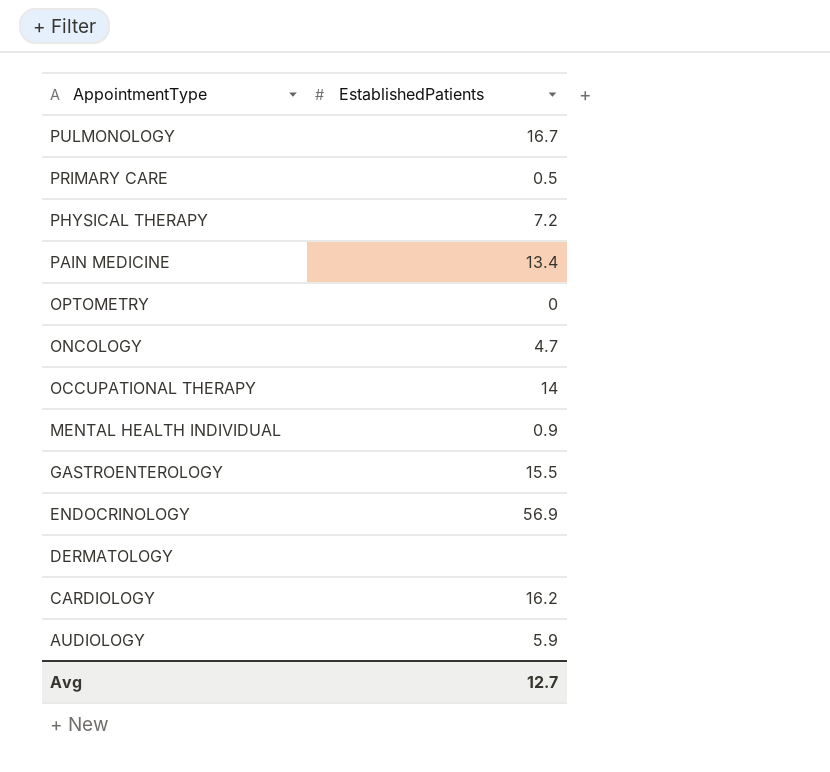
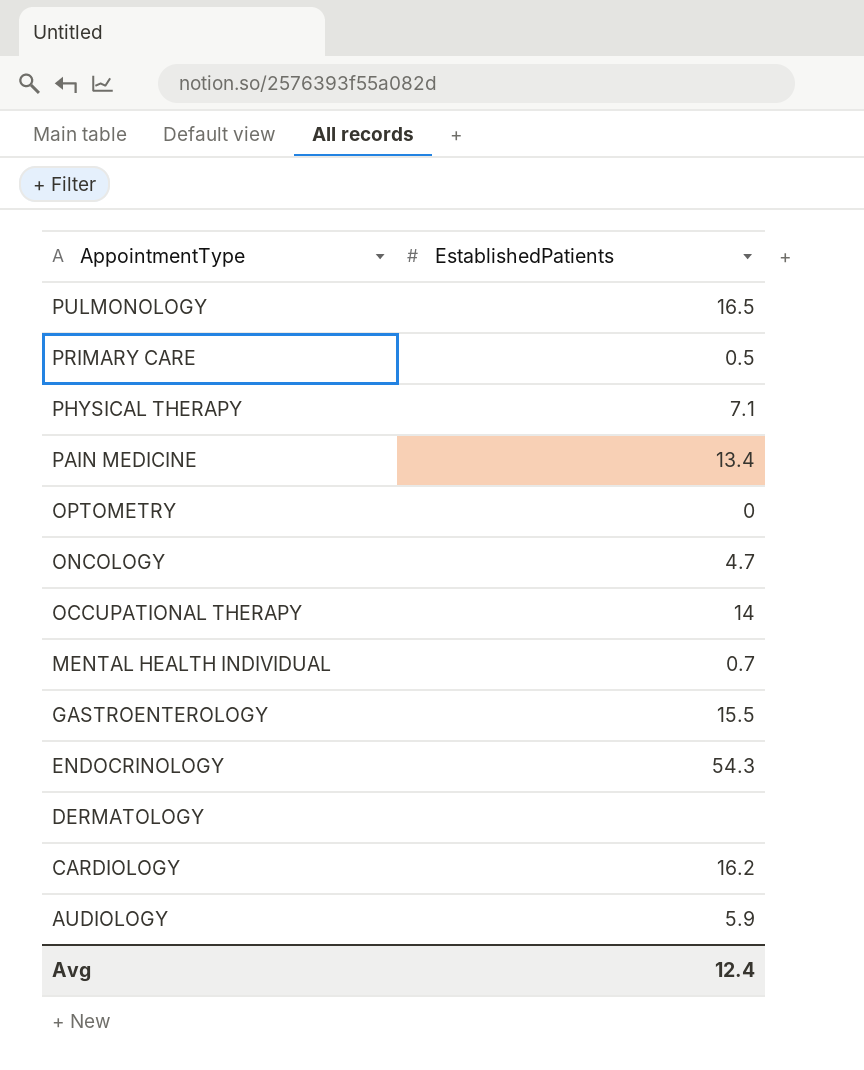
PULMONOLOGY | EstablishedPatients: 16.7 -> 16.5
PHYSICAL THERAPY | EstablishedPatients: 7.2 -> 7.1
MENTAL HEALTH INDIVIDUAL | EstablishedPatients: 0.9 -> 0.7
ENDOCRINOLOGY | EstablishedPatients: 56.9 -> 54.3
Avg | EstablishedPatients: 12.7 -> 12.4

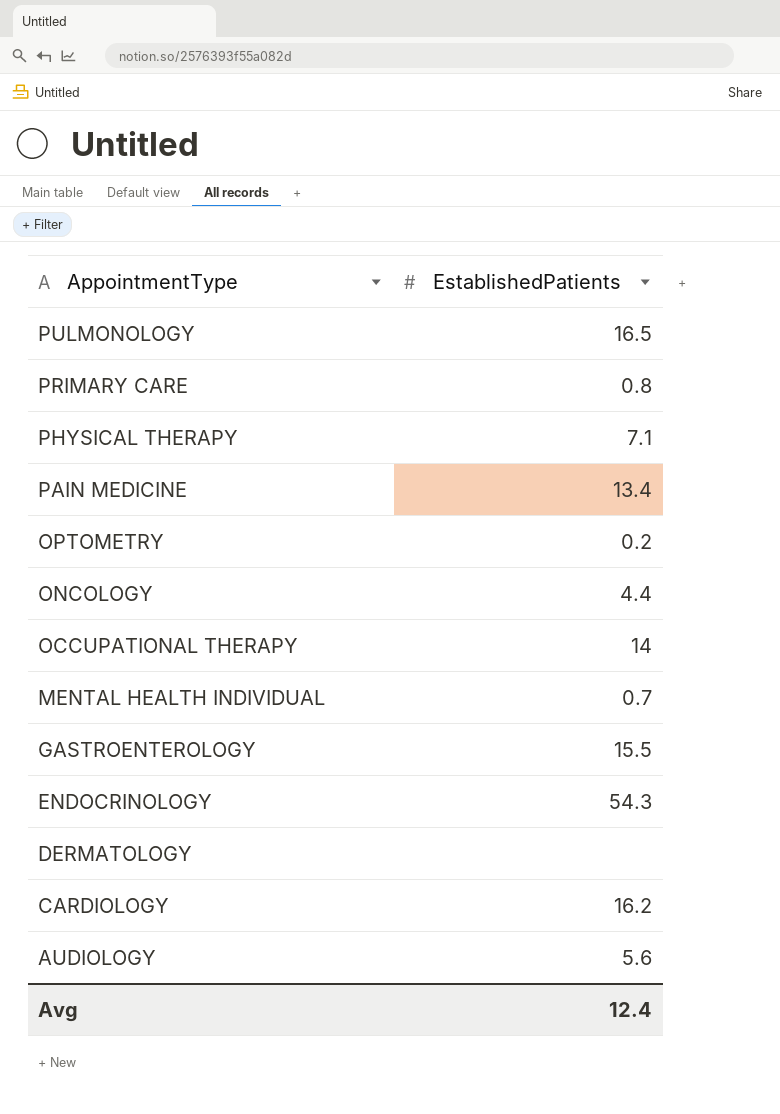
PRIMARY CARE | EstablishedPatients: 0.5 -> 0.8
OPTOMETRY | EstablishedPatients: 0 -> 0.2
ONCOLOGY | EstablishedPatients: 4.7 -> 4.4
AUDIOLOGY | EstablishedPatients: 5.9 -> 5.6

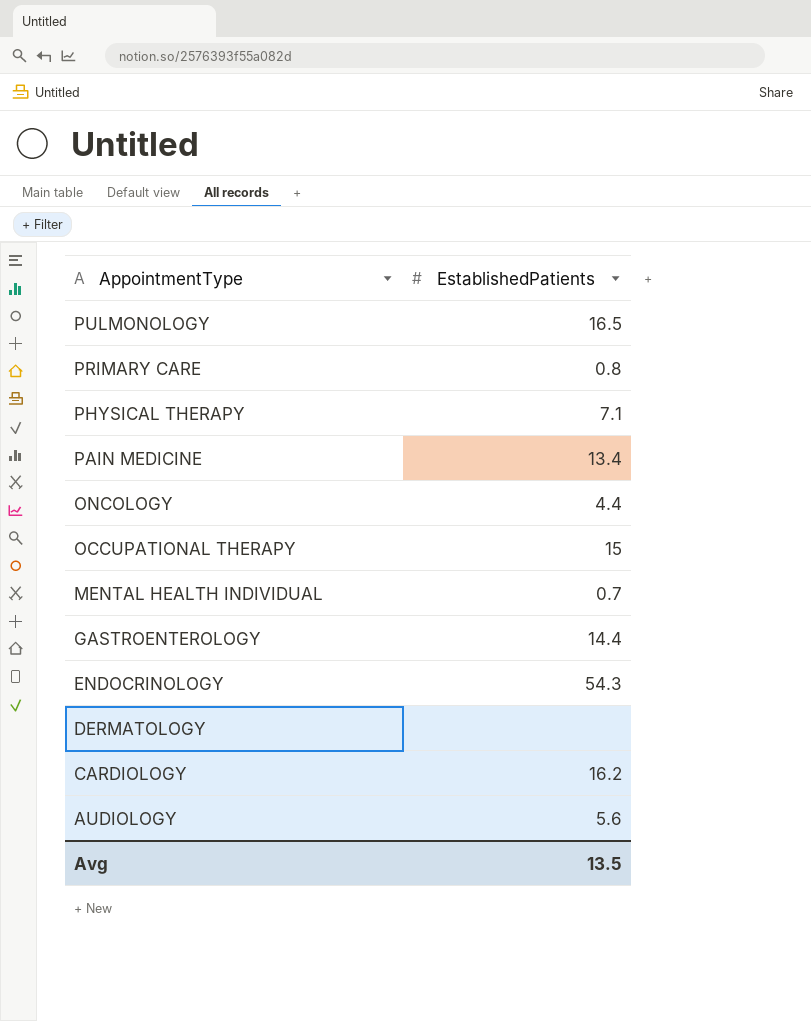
row OPTOMETRY: 0.2 -> none
OCCUPATIONAL THERAPY | EstablishedPatients: 14 -> 15
GASTROENTEROLOGY | EstablishedPatients: 15.5 -> 14.4
Avg | EstablishedPatients: 12.4 -> 13.5

